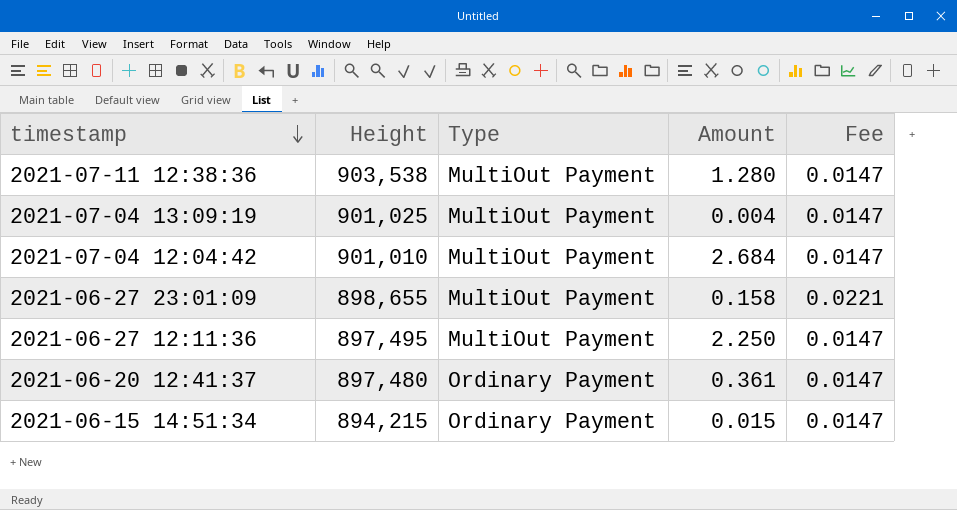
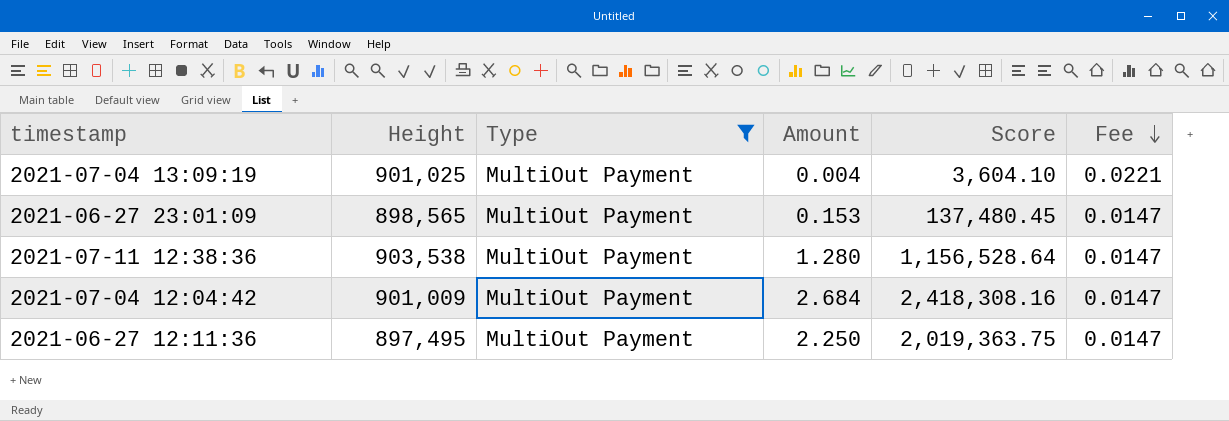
filter: none -> Type = MultiOut Payment
row order: timestamp descending -> Fee descending
column Score | formula: none -> [Height] * [Amount]
2021-07-04 13:09:19 | Fee: 0.0147 -> 0.0221
2021-06-27 23:01:09 | Height: 898,655 -> 898,565
2021-06-27 23:01:09 | Amount: 0.158 -> 0.153
2021-06-27 23:01:09 | Fee: 0.0221 -> 0.0147
2021-07-04 12:04:42 | Height: 901,010 -> 901,009

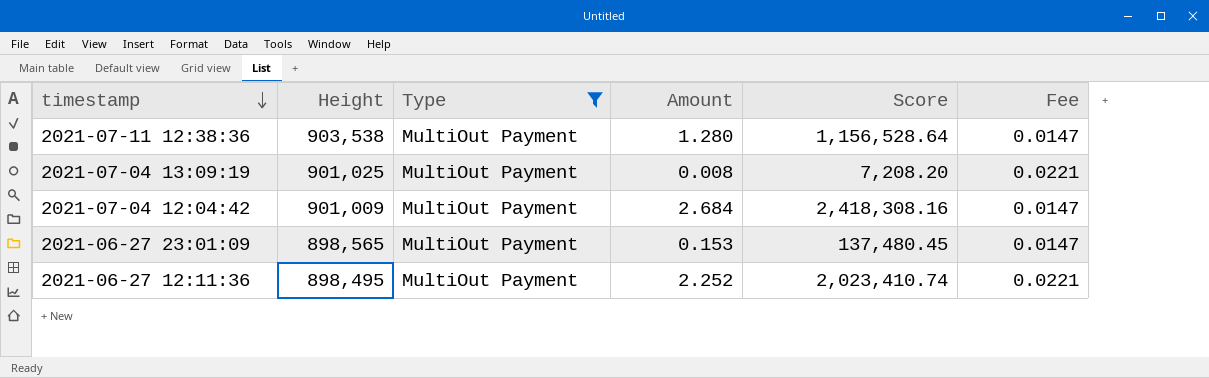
row order: Fee descending -> timestamp descending
2021-07-04 13:09:19 | Amount: 0.004 -> 0.008
2021-07-04 13:09:19 | Score: 3,604.10 -> 7,208.20
2021-06-27 12:11:36 | Height: 897,495 -> 898,495
2021-06-27 12:11:36 | Amount: 2.250 -> 2.252
2021-06-27 12:11:36 | Score: 2,019,363.75 -> 2,023,410.74
2021-06-27 12:11:36 | Fee: 0.0147 -> 0.0221

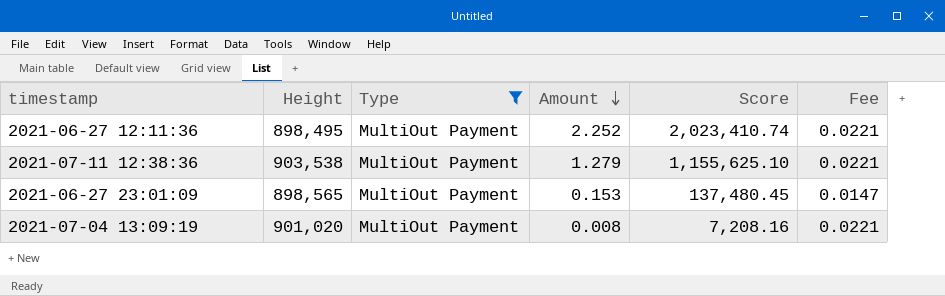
row order: timestamp descending -> Amount descending
row 2021-07-04 12:04:42: 901,009 | MultiOut Payment | 2.684 | 2,418,308.16 | 0.0147 -> none
2021-07-11 12:38:36 | Amount: 1.280 -> 1.279
2021-07-11 12:38:36 | Score: 1,156,528.64 -> 1,155,625.10
2021-07-11 12:38:36 | Fee: 0.0147 -> 0.0221
2021-07-04 13:09:19 | Height: 901,025 -> 901,020
2021-07-04 13:09:19 | Score: 7,208.20 -> 7,208.16

